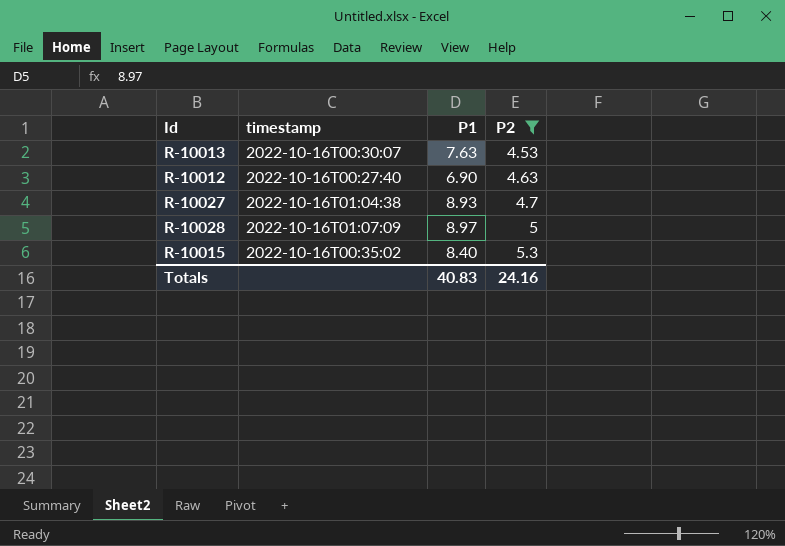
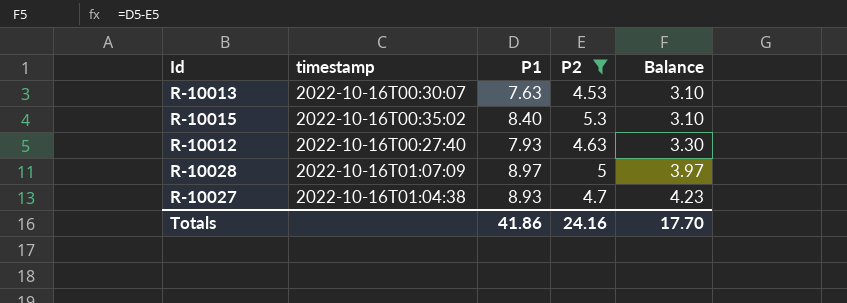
row order: P2 ascending -> Balance ascending
column Balance | formula: none -> [P1] - [P2]
R-10012 | P1: 6.90 -> 7.93
Totals | P1: 40.83 -> 41.86

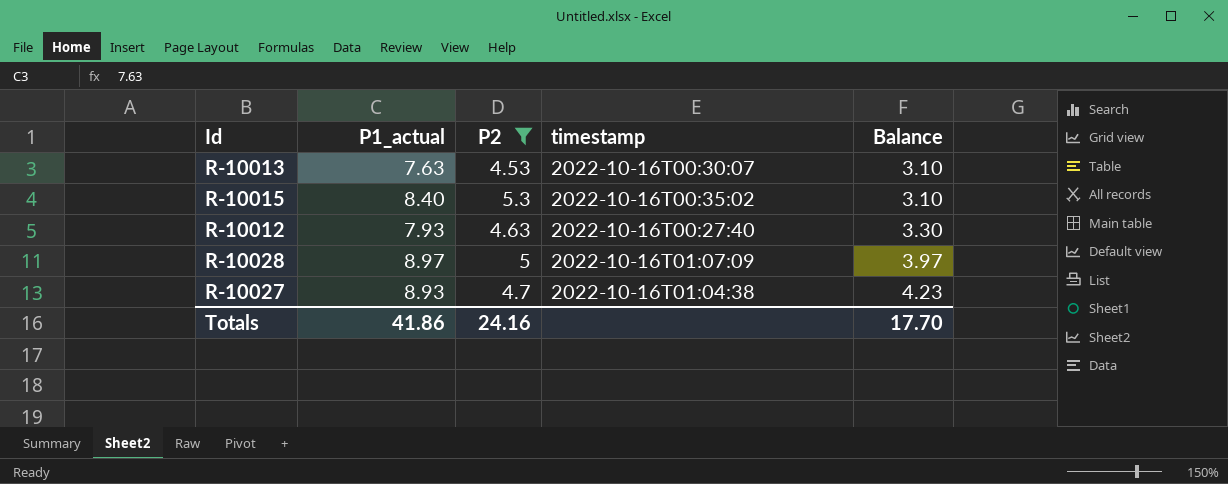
column name: P1 -> P1_actual
column timestamp | position: 2 -> 4

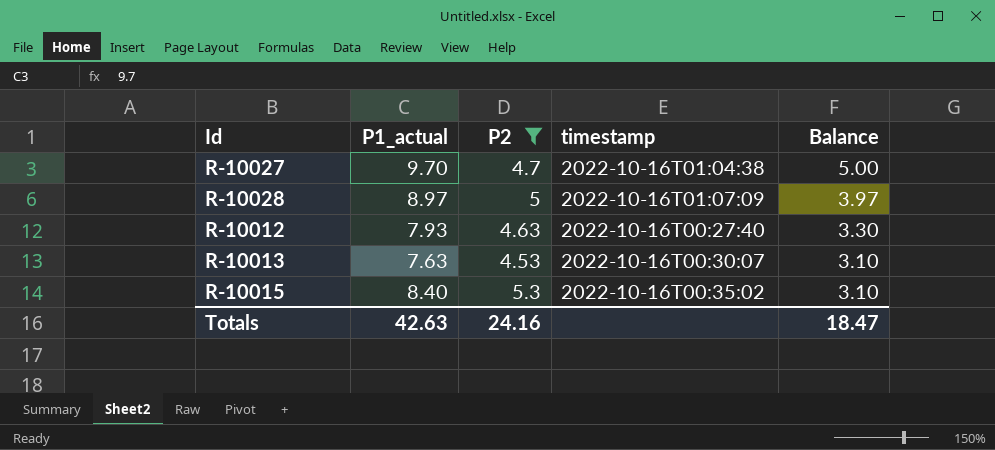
row order: Balance ascending -> Balance descending
R-10027 | P1_actual: 8.93 -> 9.70
R-10027 | Balance: 4.23 -> 5.00
Totals | P1_actual: 41.86 -> 42.63
Totals | Balance: 17.70 -> 18.47

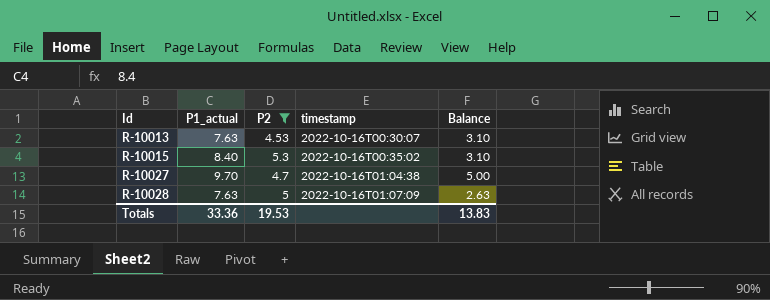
row order: Balance descending -> Id ascending
row R-10012: 7.93 | 4.63 | 2022-10-16T00:27:40 | 3.30 -> none
R-10028 | P1_actual: 8.97 -> 7.63
R-10028 | Balance: 3.97 -> 2.63
Totals | P1_actual: 42.63 -> 33.36
Totals | P2: 24.16 -> 19.53
Totals | Balance: 18.47 -> 13.83

